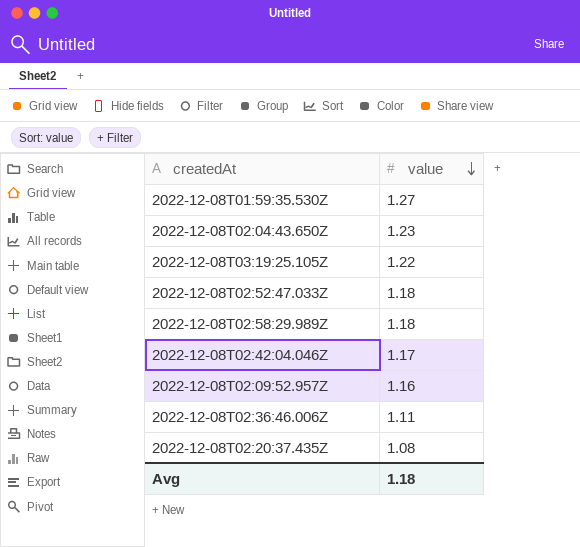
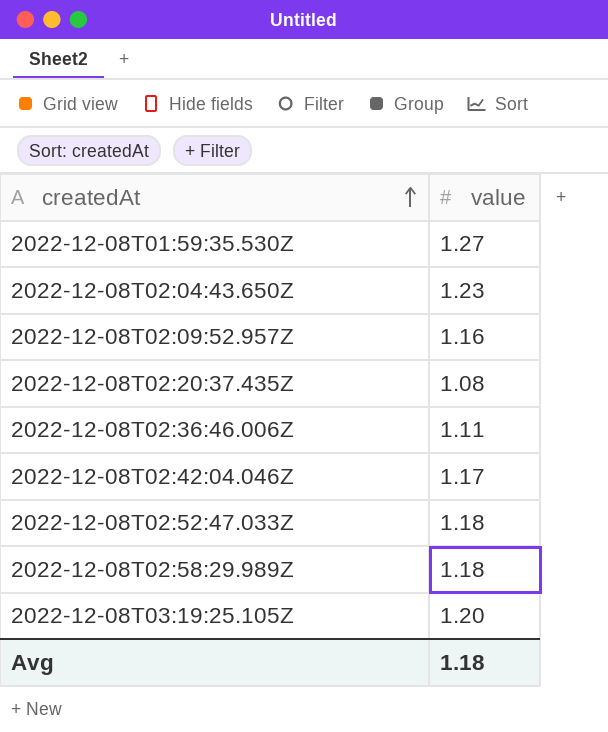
row order: value descending -> createdAt ascending
2022-12-08T03:19:25.105Z | value: 1.22 -> 1.20

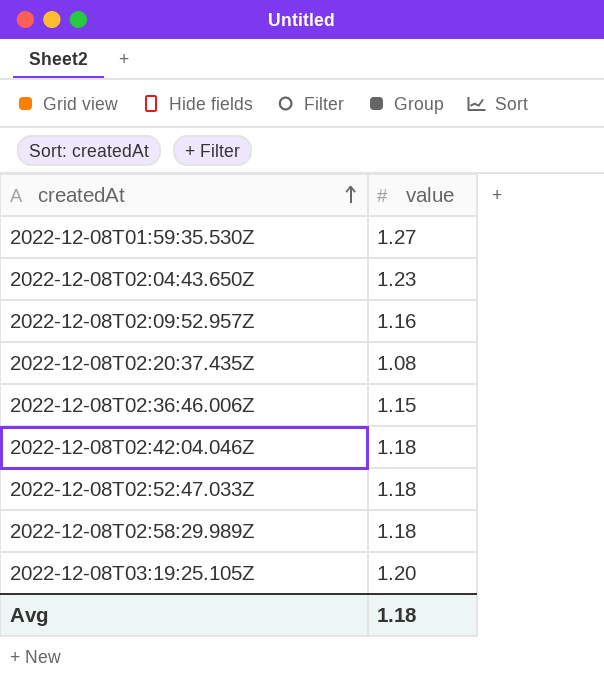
2022-12-08T02:36:46.006Z | value: 1.11 -> 1.15
2022-12-08T02:42:04.046Z | value: 1.17 -> 1.18

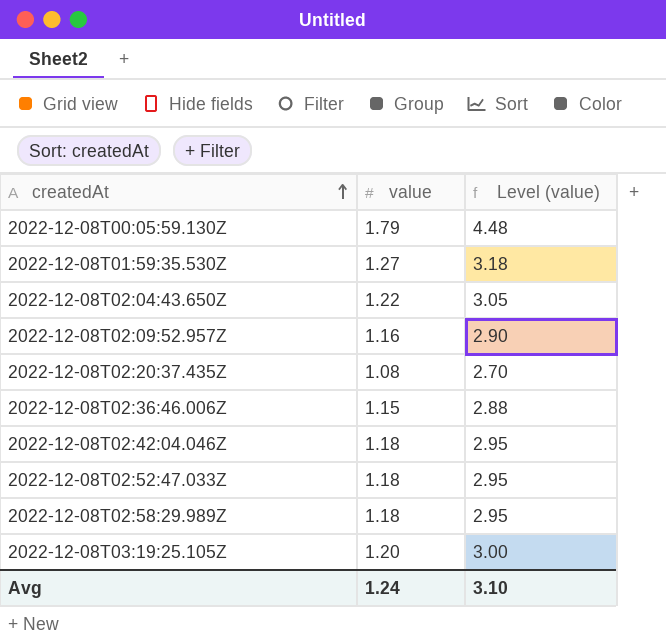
column Level (value) | formula: none -> [value] * 2.5
row 2022-12-08T00:05:59.130Z: none -> 1.79 | 4.48
2022-12-08T02:04:43.650Z | value: 1.23 -> 1.22
Avg | value: 1.18 -> 1.24

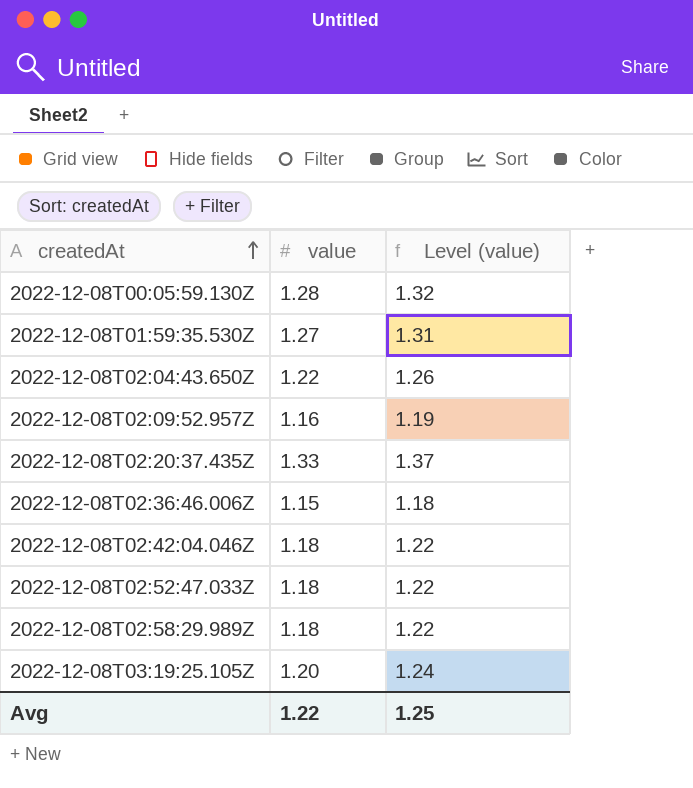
column Level (value) | formula: [value] * 2.5 -> [value] * 1.03
2022-12-08T00:05:59.130Z | value: 1.79 -> 1.28
2022-12-08T02:20:37.435Z | value: 1.08 -> 1.33
Avg | value: 1.24 -> 1.22
Avg | Level (value): 3.10 -> 1.25

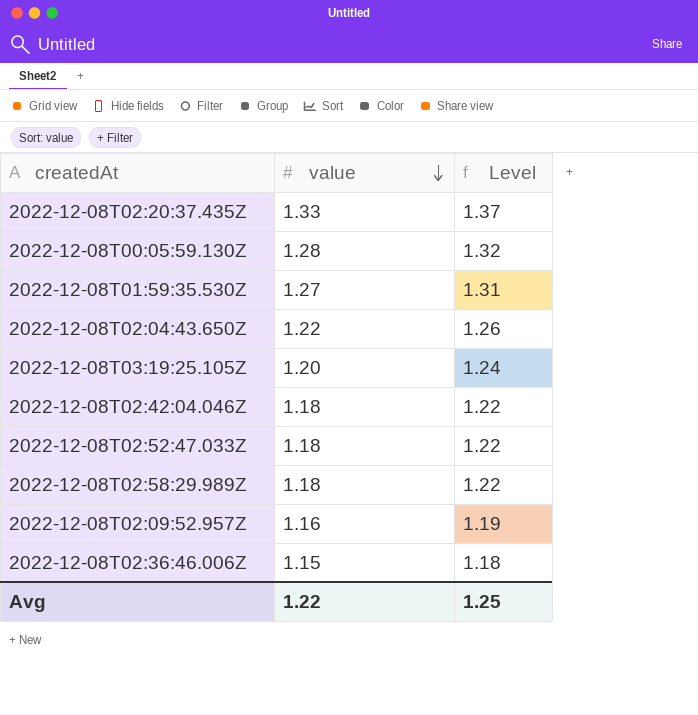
row order: createdAt ascending -> value descending
column name: Level (value) -> Level

